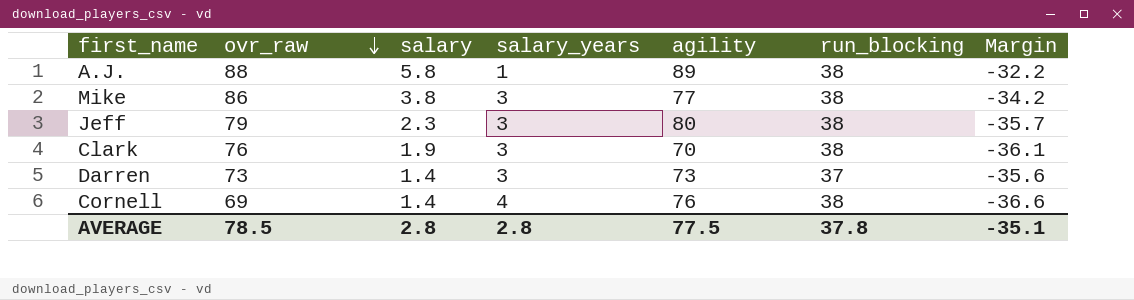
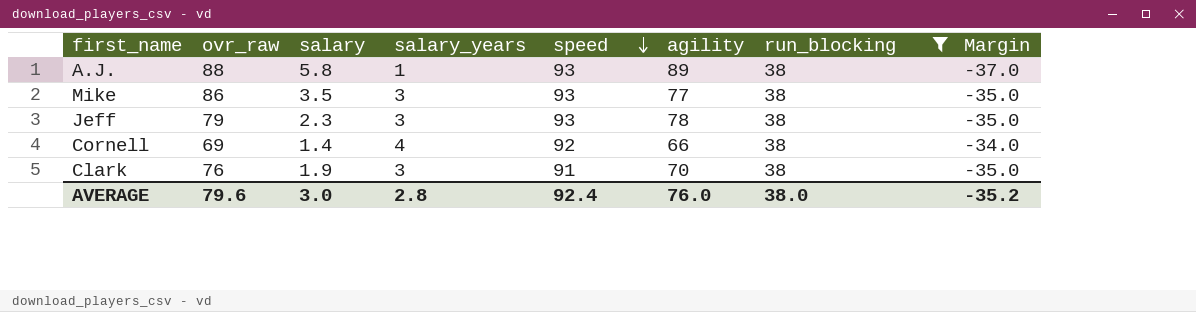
filter: none -> run_blocking = 38
row order: ovr_raw descending -> speed descending
column speed | position: none -> 5
column Margin | formula: [salary] - [run_blocking] -> [salary_years] - [run_blocking]
Mike | salary: 3.8 -> 3.5
Jeff | agility: 80 -> 78
Cornell | agility: 76 -> 66
AVERAGE | ovr_raw: 78.5 -> 79.6
AVERAGE | salary: 2.8 -> 3.0
AVERAGE | agility: 77.5 -> 76.0
AVERAGE | run_blocking: 37.8 -> 38.0
AVERAGE | Margin: -35.1 -> -35.2

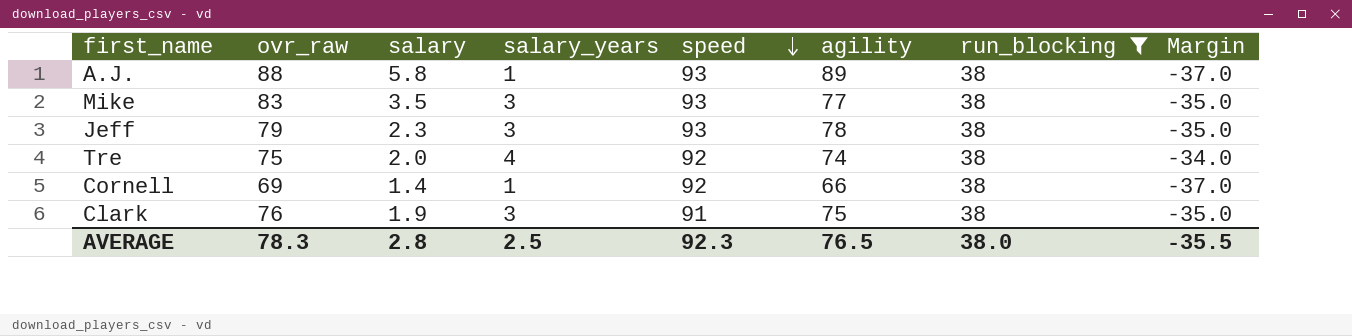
Mike | ovr_raw: 86 -> 83
row Tre: none -> 75 | 2.0 | 4 | 92 | 74 | 38 | -34.0
Cornell | salary_years: 4 -> 1
Cornell | Margin: -34.0 -> -37.0
Clark | agility: 70 -> 75
AVERAGE | ovr_raw: 79.6 -> 78.3
AVERAGE | salary: 3.0 -> 2.8
AVERAGE | salary_years: 2.8 -> 2.5
AVERAGE | speed: 92.4 -> 92.3
AVERAGE | agility: 76.0 -> 76.5
AVERAGE | Margin: -35.2 -> -35.5

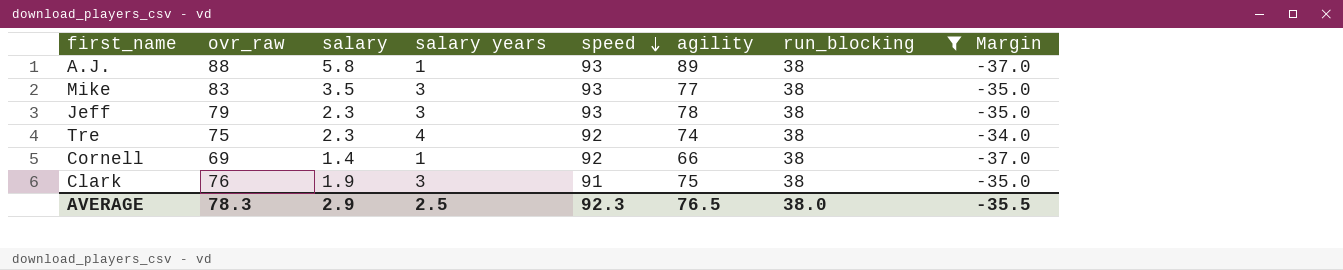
column name: salary_years -> salary years
Tre | salary: 2.0 -> 2.3
AVERAGE | salary: 2.8 -> 2.9

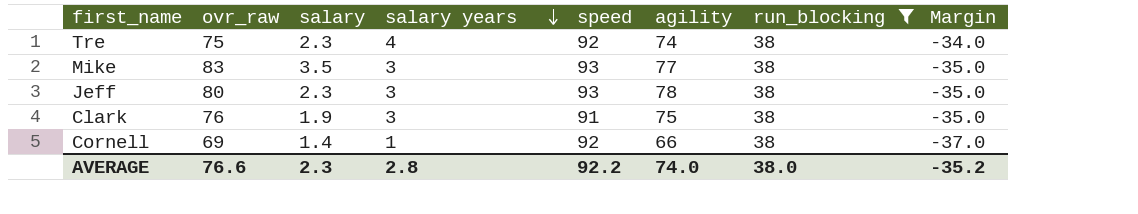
row order: speed descending -> salary years descending
row A.J.: 88 | 5.8 | 1 | 93 | 89 | 38 | -37.0 -> none
Jeff | ovr_raw: 79 -> 80
AVERAGE | ovr_raw: 78.3 -> 76.6
AVERAGE | salary: 2.9 -> 2.3
AVERAGE | salary years: 2.5 -> 2.8
AVERAGE | speed: 92.3 -> 92.2
AVERAGE | agility: 76.5 -> 74.0
AVERAGE | Margin: -35.5 -> -35.2

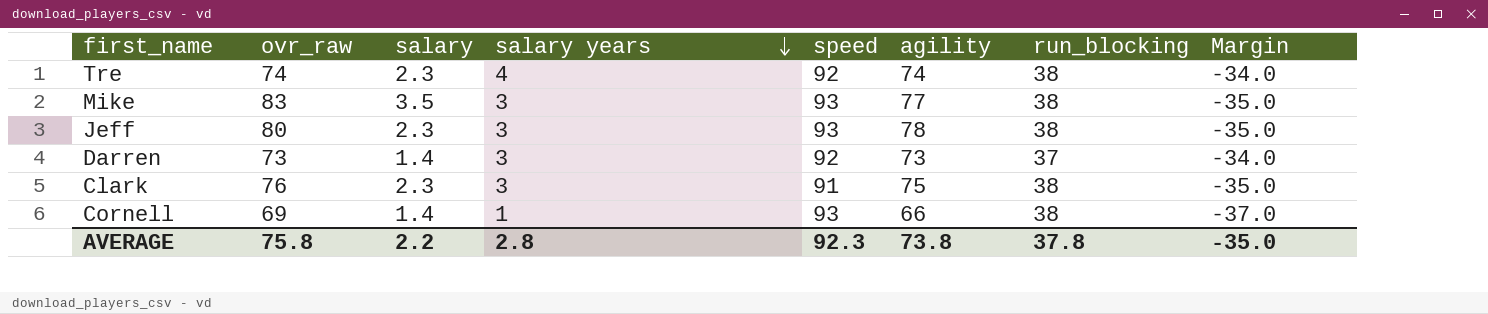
filter: run_blocking = 38 -> none
Tre | ovr_raw: 75 -> 74
Clark | salary: 1.9 -> 2.3
Cornell | speed: 92 -> 93
AVERAGE | ovr_raw: 76.6 -> 75.8
AVERAGE | salary: 2.3 -> 2.2
AVERAGE | speed: 92.2 -> 92.3
AVERAGE | agility: 74.0 -> 73.8
AVERAGE | run_blocking: 38.0 -> 37.8
AVERAGE | Margin: -35.2 -> -35.0

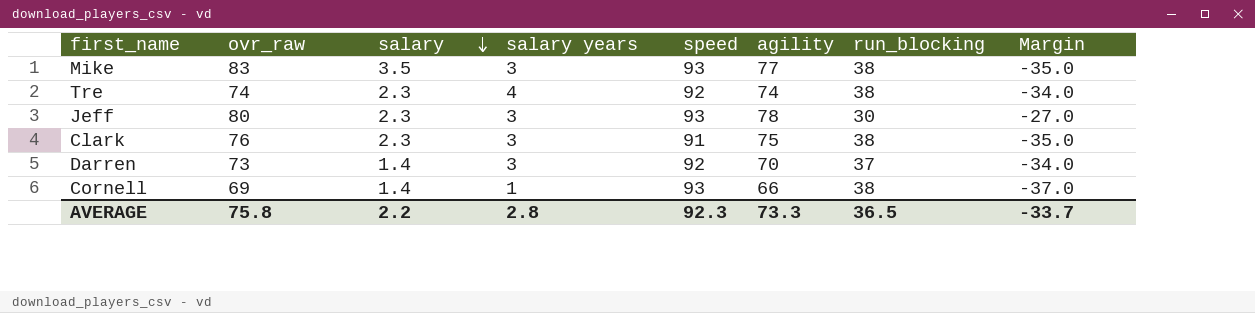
row order: salary years descending -> salary descending
Jeff | run_blocking: 38 -> 30
Jeff | Margin: -35.0 -> -27.0
Darren | agility: 73 -> 70
AVERAGE | agility: 73.8 -> 73.3
AVERAGE | run_blocking: 37.8 -> 36.5
AVERAGE | Margin: -35.0 -> -33.7

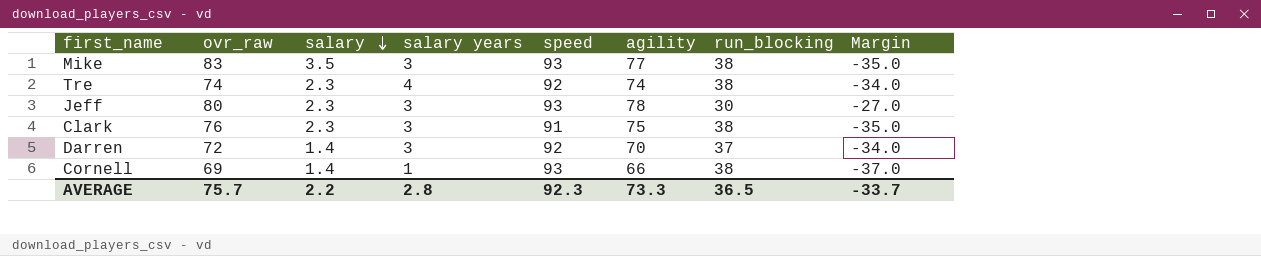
Darren | ovr_raw: 73 -> 72
AVERAGE | ovr_raw: 75.8 -> 75.7

